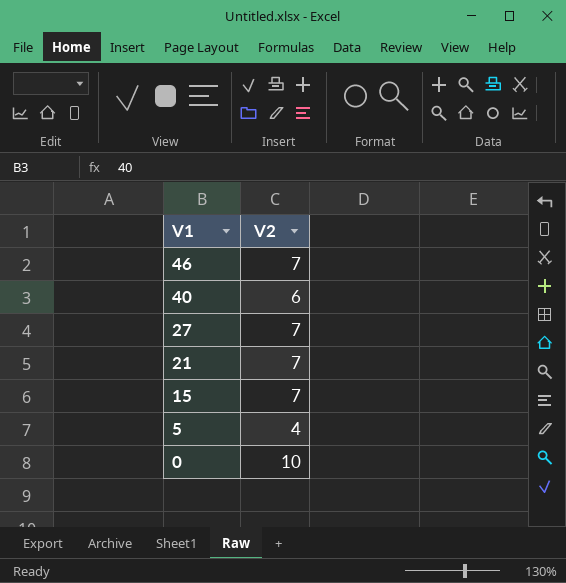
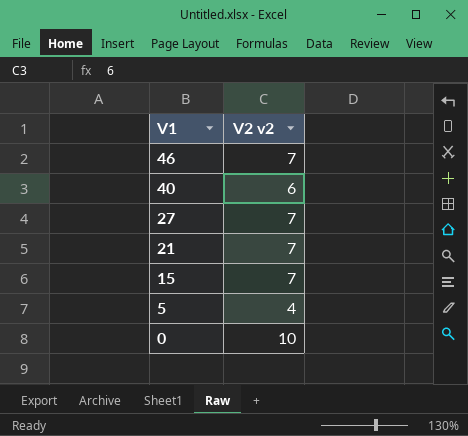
column name: V2 -> V2 v2

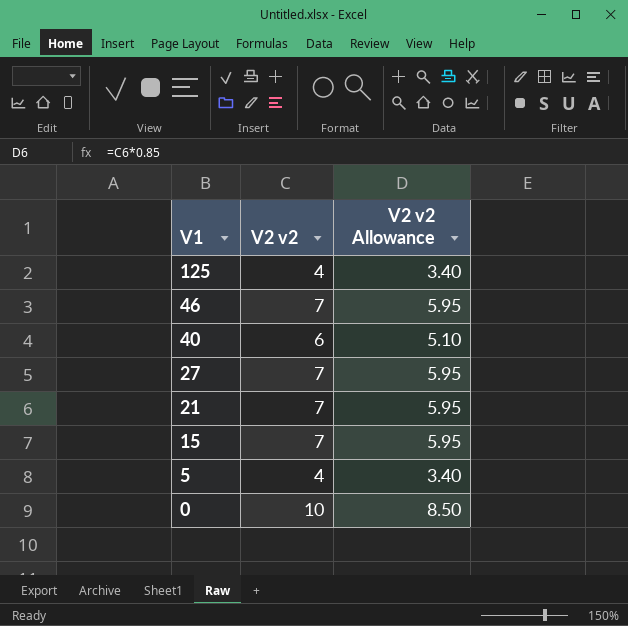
column V2 v2 Allowance | formula: none -> [V2 v2] * 0.85
row 125: none -> 4 | 3.40

